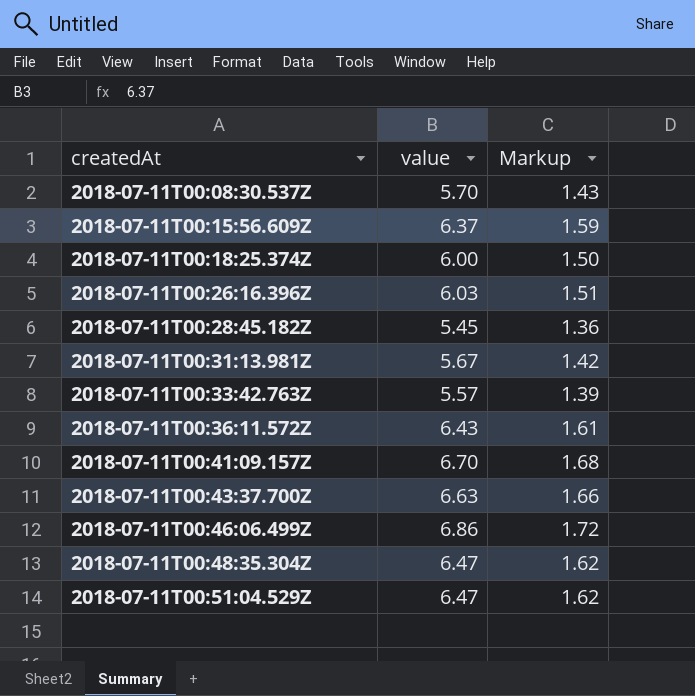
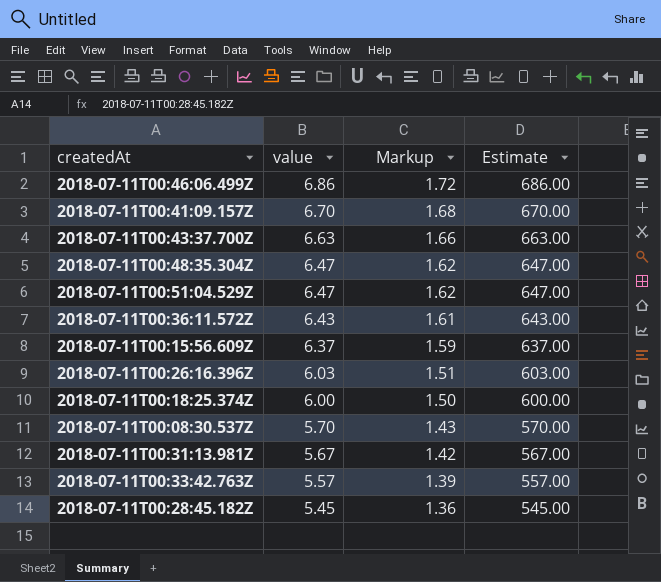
row order: createdAt ascending -> value descending
column Estimate | formula: none -> [value] * 100

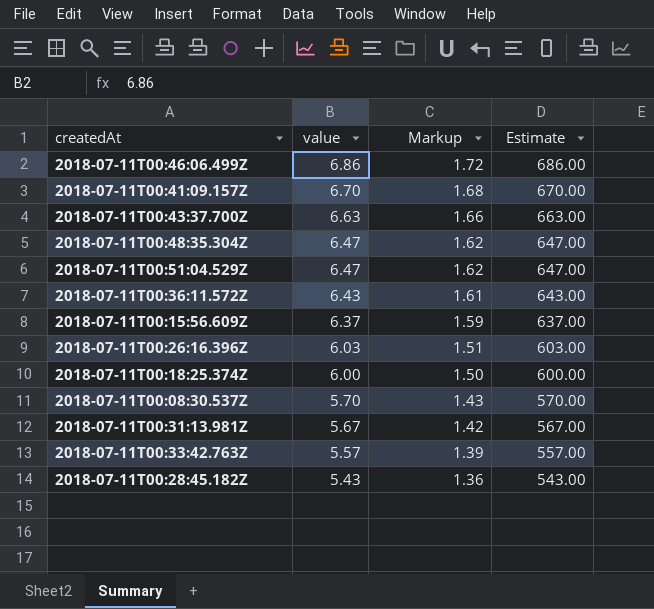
2018-07-11T00:28:45.182Z | value: 5.45 -> 5.43
2018-07-11T00:28:45.182Z | Estimate: 545.00 -> 543.00

